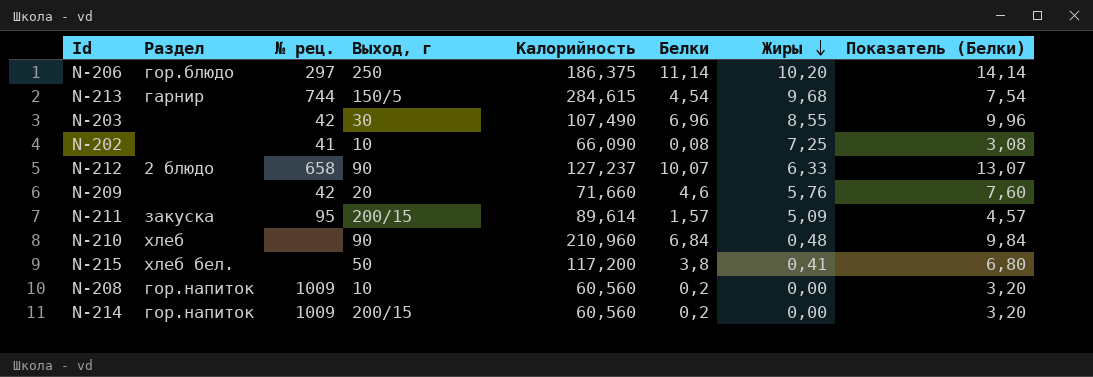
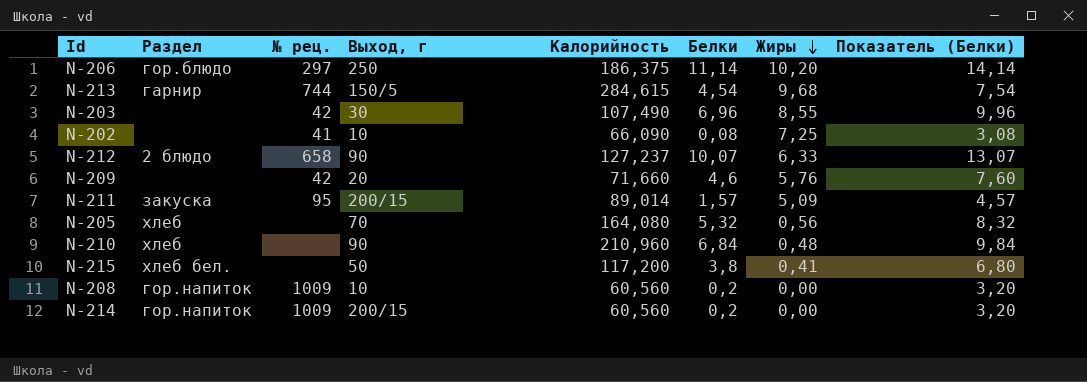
N-211 | Калорийность: 89,614 -> 89,014
row N-205: none -> хлеб | none | 70 | 164,080 | 5,32 | 0,56 | 8,32

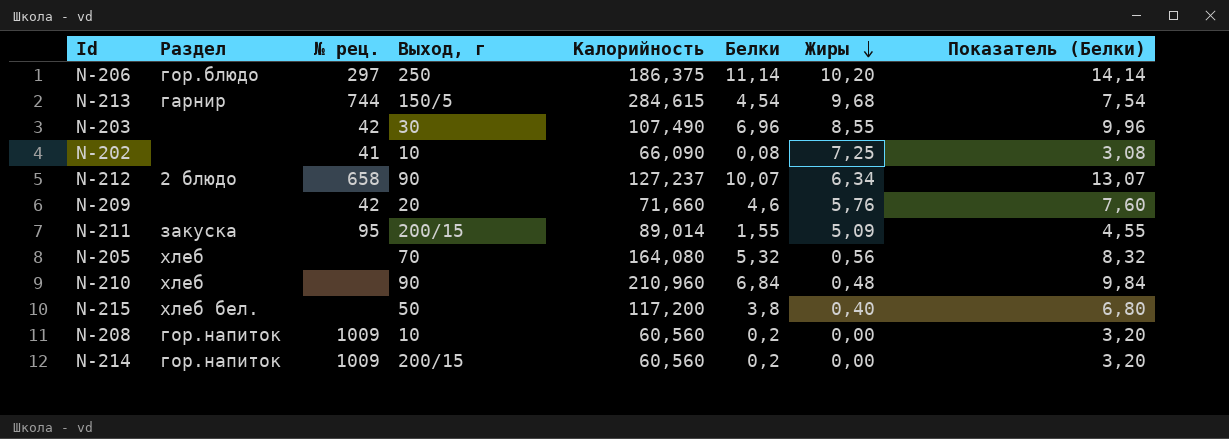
N-212 | Жиры: 6,33 -> 6,34
N-211 | Белки: 1,57 -> 1,55
N-211 | Показатель (Белки): 4,57 -> 4,55
N-215 | Жиры: 0,41 -> 0,40

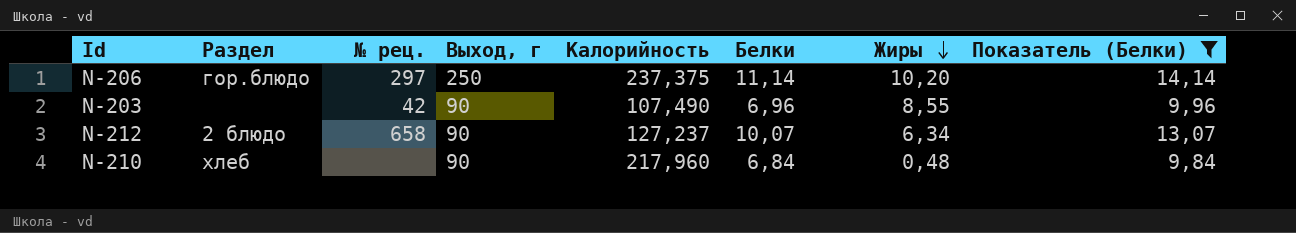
filter: none -> Показатель (Белки) >= 9,84
N-206 | Калорийность: 186,375 -> 237,375
N-203 | Выход, г: 30 -> 90
N-210 | Калорийность: 210,960 -> 217,960

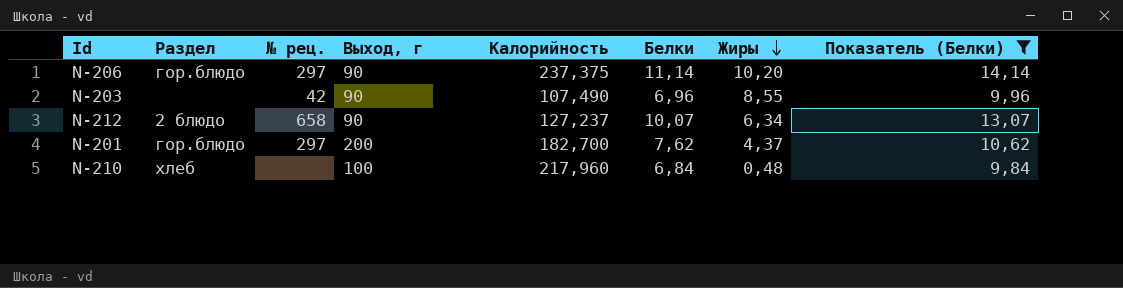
N-206 | Выход, г: 250 -> 90
row N-201: none -> гор.блюдо | 297 | 200 | 182,700 | 7,62 | 4,37 | 10,62
N-210 | Выход, г: 90 -> 100

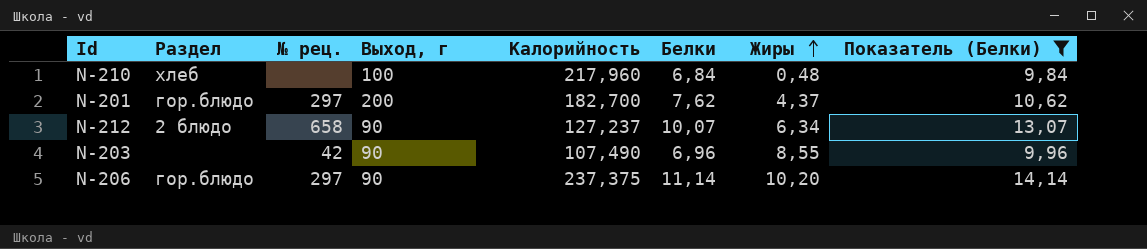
row order: Жиры descending -> Жиры ascending

